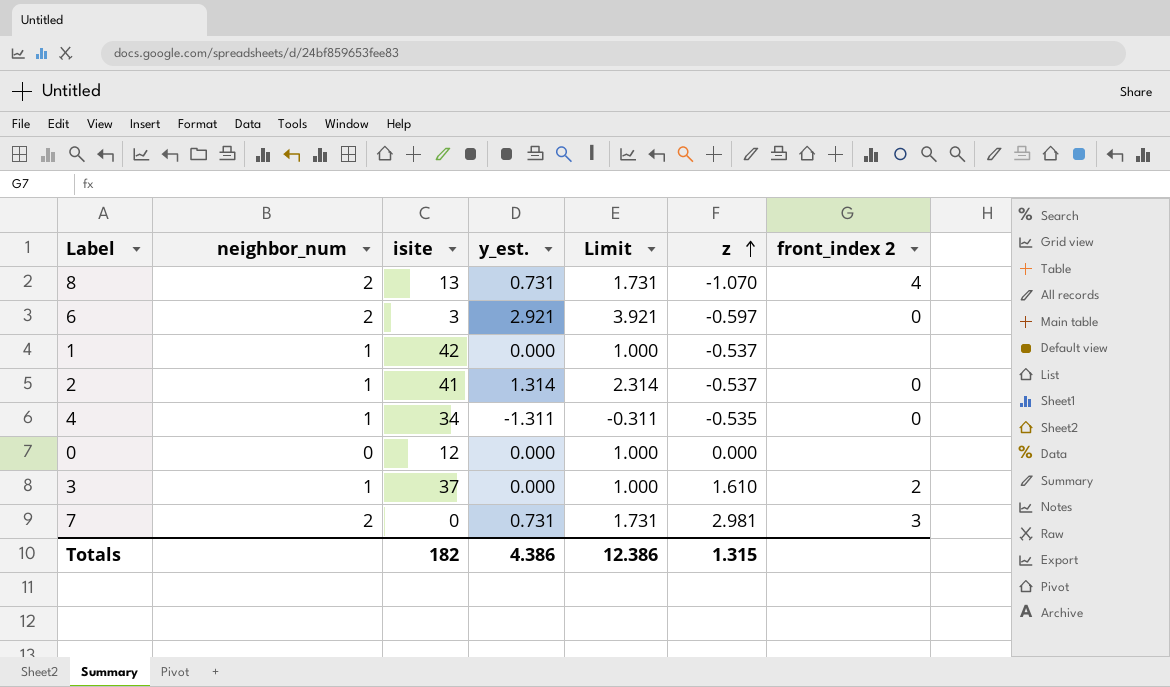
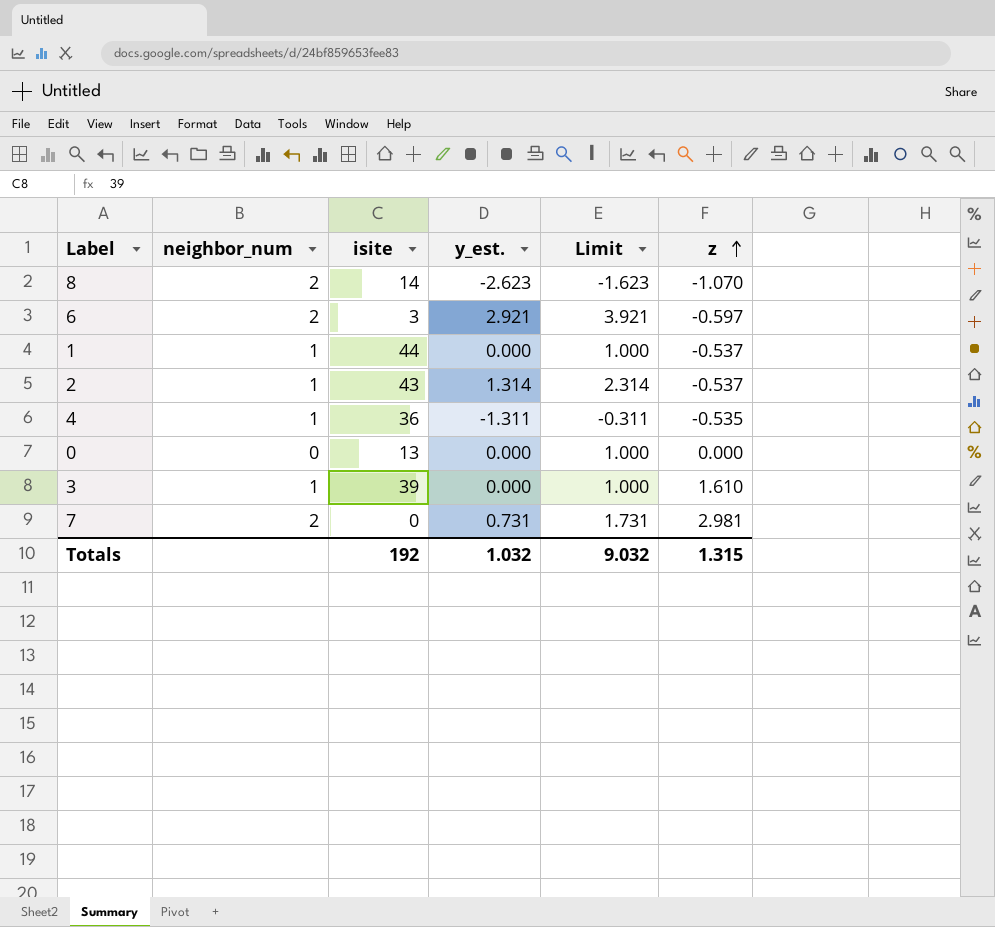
column front_index 2 | position: 7 -> none
8 | isite: 13 -> 14
8 | y_est.: 0.731 -> -2.623
8 | Limit: 1.731 -> -1.623
1 | isite: 42 -> 44
2 | isite: 41 -> 43
4 | isite: 34 -> 36
0 | isite: 12 -> 13
3 | isite: 37 -> 39
Totals | isite: 182 -> 192
Totals | y_est.: 4.386 -> 1.032
Totals | Limit: 12.386 -> 9.032

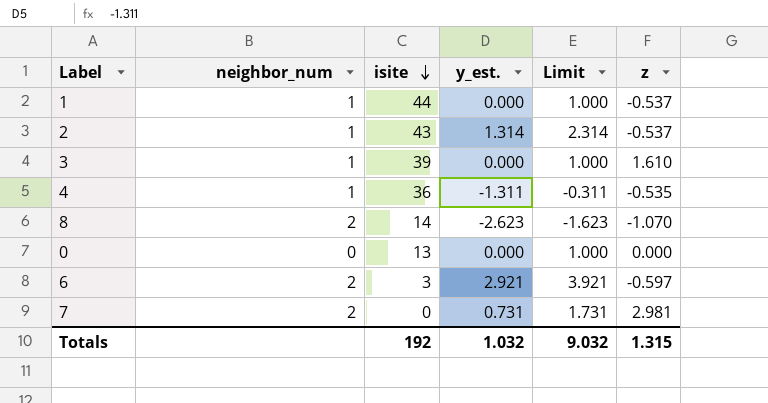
row order: z ascending -> isite descending

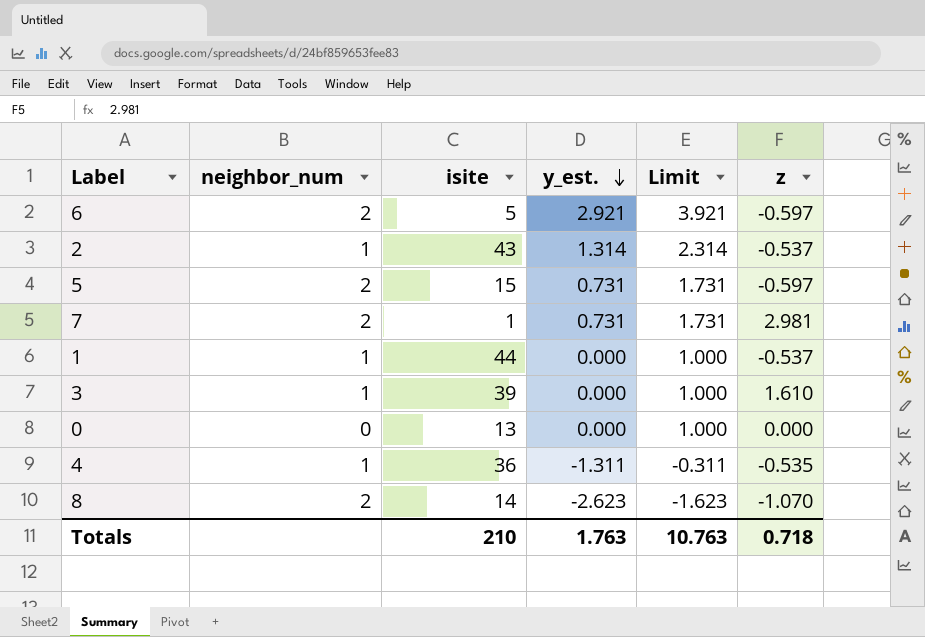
row order: isite descending -> y_est. descending
6 | isite: 3 -> 5
row 5: none -> 2 | 15 | 0.731 | 1.731 | -0.597
7 | isite: 0 -> 1
Totals | isite: 192 -> 210
Totals | y_est.: 1.032 -> 1.763
Totals | Limit: 9.032 -> 10.763
Totals | z: 1.315 -> 0.718

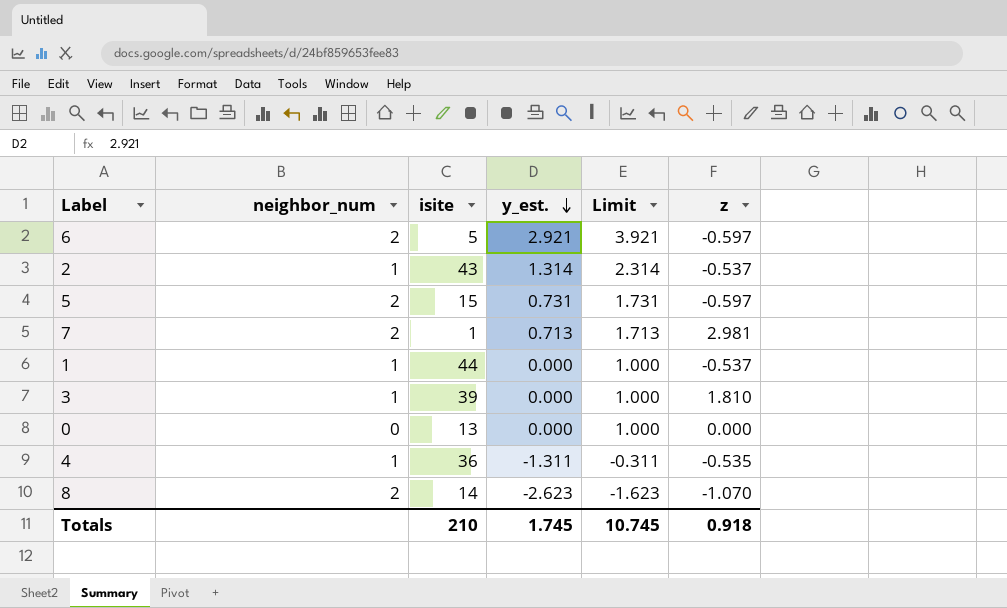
7 | y_est.: 0.731 -> 0.713
7 | Limit: 1.731 -> 1.713
3 | z: 1.610 -> 1.810
Totals | y_est.: 1.763 -> 1.745
Totals | Limit: 10.763 -> 10.745
Totals | z: 0.718 -> 0.918

